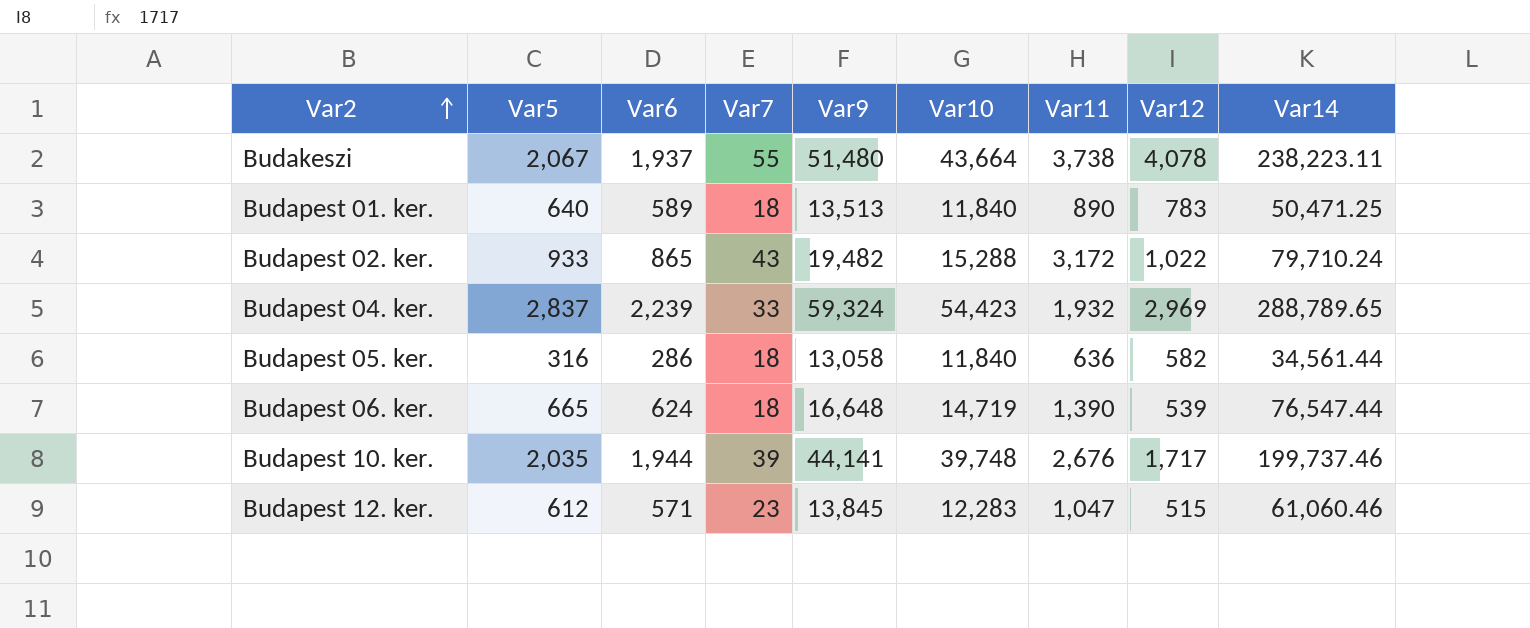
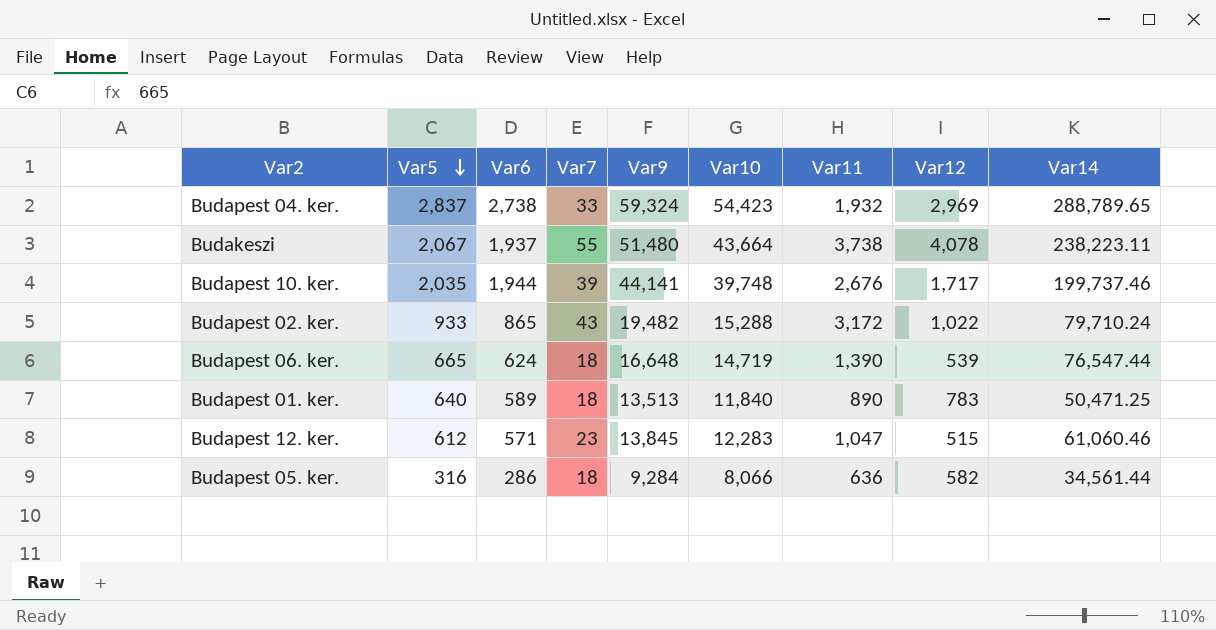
row order: Var2 ascending -> Var5 descending
Budapest 04. ker. | Var6: 2,239 -> 2,738
Budapest 05. ker. | Var9: 13,058 -> 9,284
Budapest 05. ker. | Var10: 11,840 -> 8,066

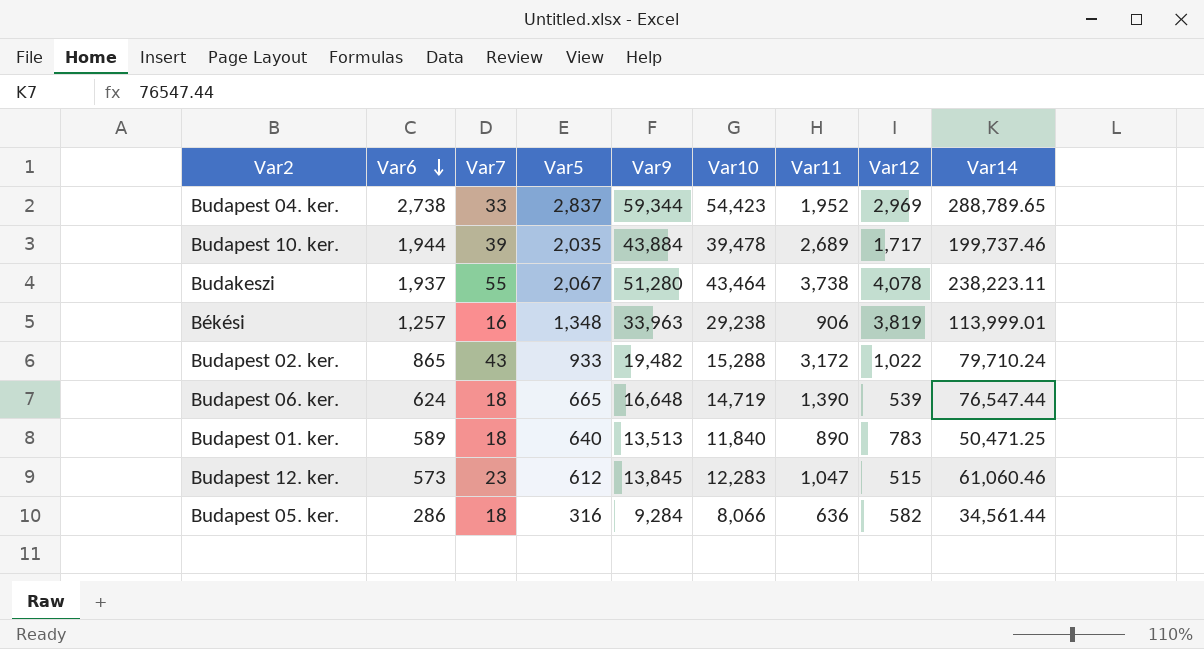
row order: Var5 descending -> Var6 descending
column Var5 | position: 2 -> 4
Budapest 04. ker. | Var9: 59,324 -> 59,344
Budapest 04. ker. | Var11: 1,932 -> 1,952
Budapest 10. ker. | Var9: 44,141 -> 43,884
Budapest 10. ker. | Var10: 39,748 -> 39,478
Budapest 10. ker. | Var11: 2,676 -> 2,689
Budakeszi | Var9: 51,480 -> 51,280
Budakeszi | Var10: 43,664 -> 43,464
row Békési: none -> 1,257 | 16 | 1,348 | 33,963 | 29,238 | 906 | 3,819 | 113,999.01
Budapest 12. ker. | Var6: 571 -> 573

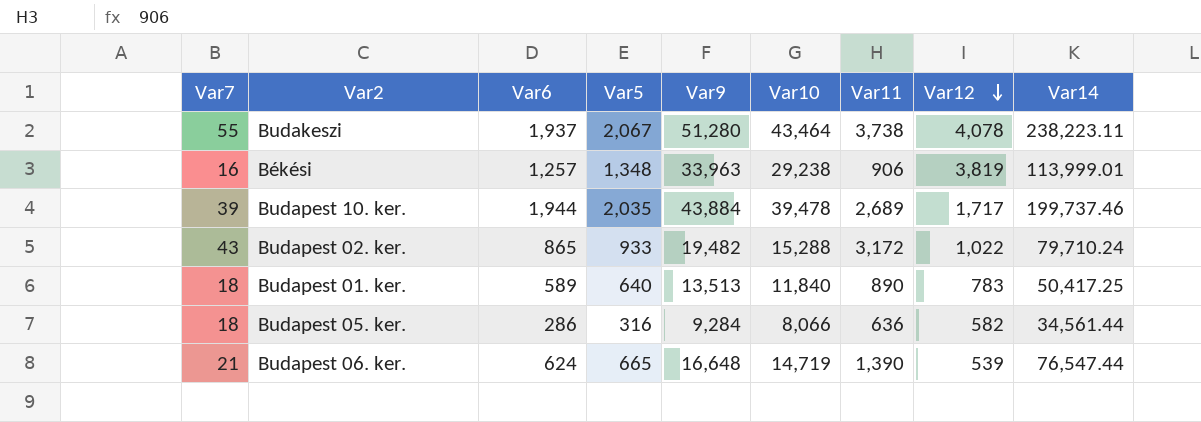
row order: Var6 descending -> Var12 descending
column Var7 | position: 3 -> 1
row Budapest 04. ker.: 2,738 | 33 | 2,837 | 59,344 | 54,423 | 1,952 | 2,969 | 288,789.65 -> none
row Budapest 12. ker.: 573 | 23 | 612 | 13,845 | 12,283 | 1,047 | 515 | 61,060.46 -> none
Budapest 01. ker. | Var14: 50,471.25 -> 50,417.25
Budapest 06. ker. | Var7: 18 -> 21

